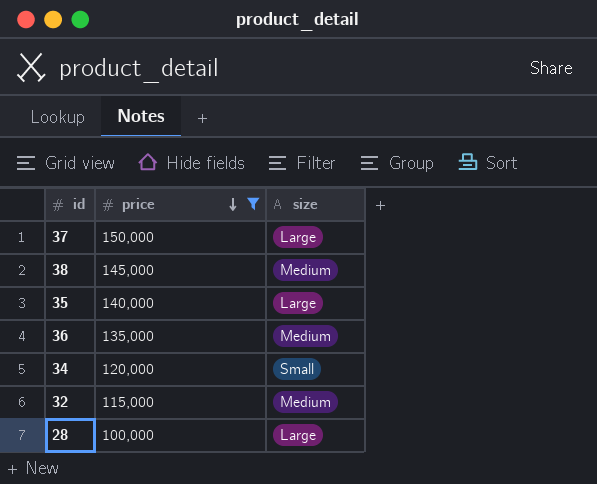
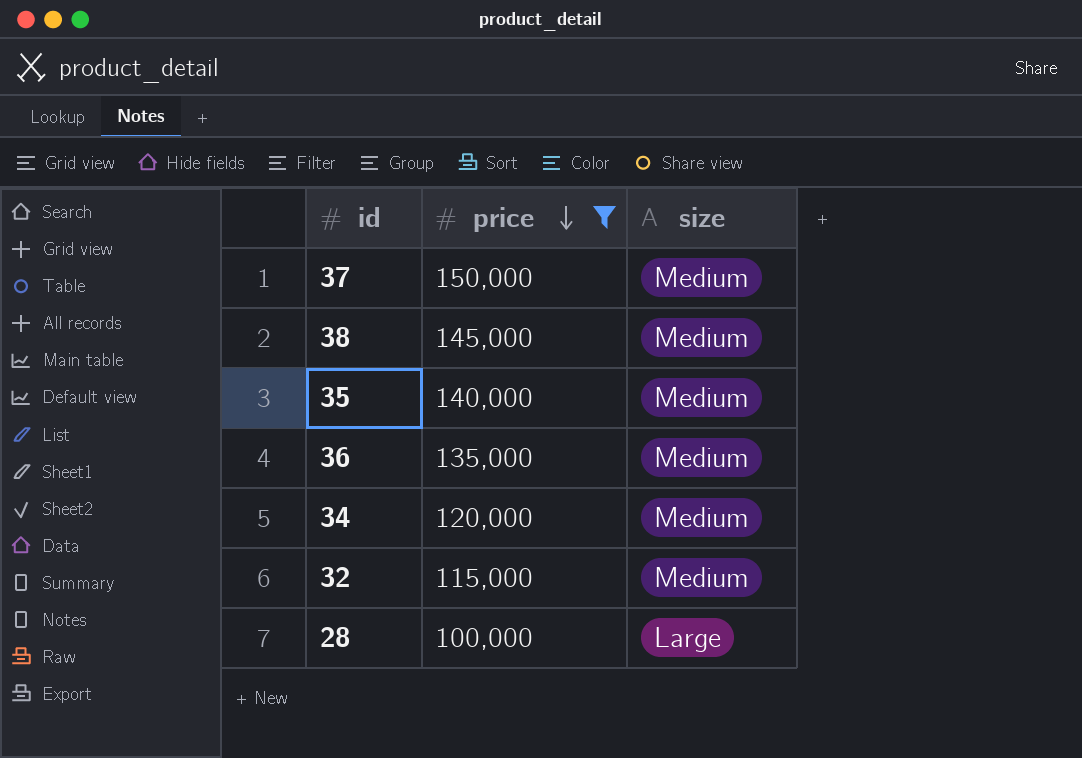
37 | size: Large -> Medium
35 | size: Large -> Medium
34 | size: Small -> Medium

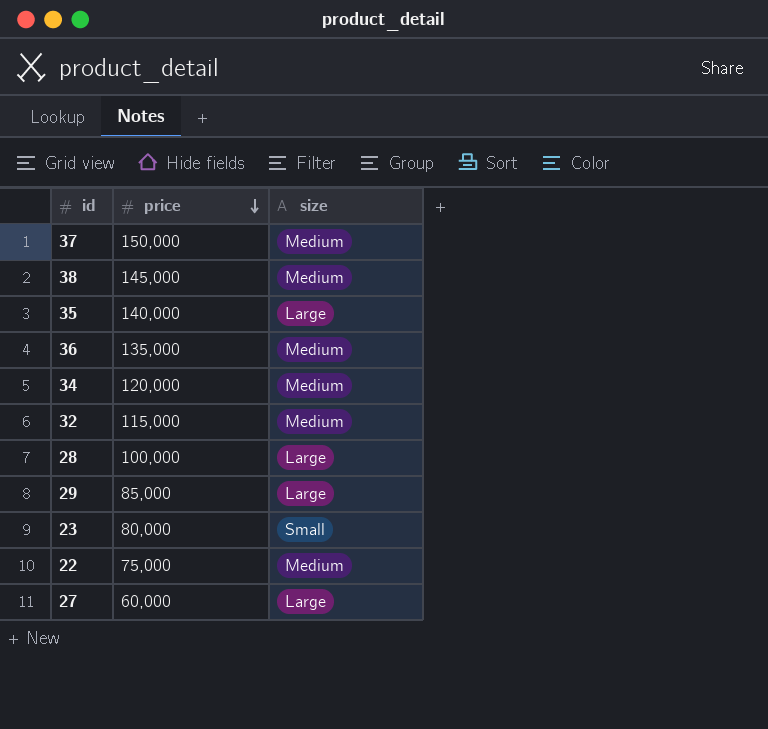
filter: price >= 100,000 -> none
35 | size: Medium -> Large

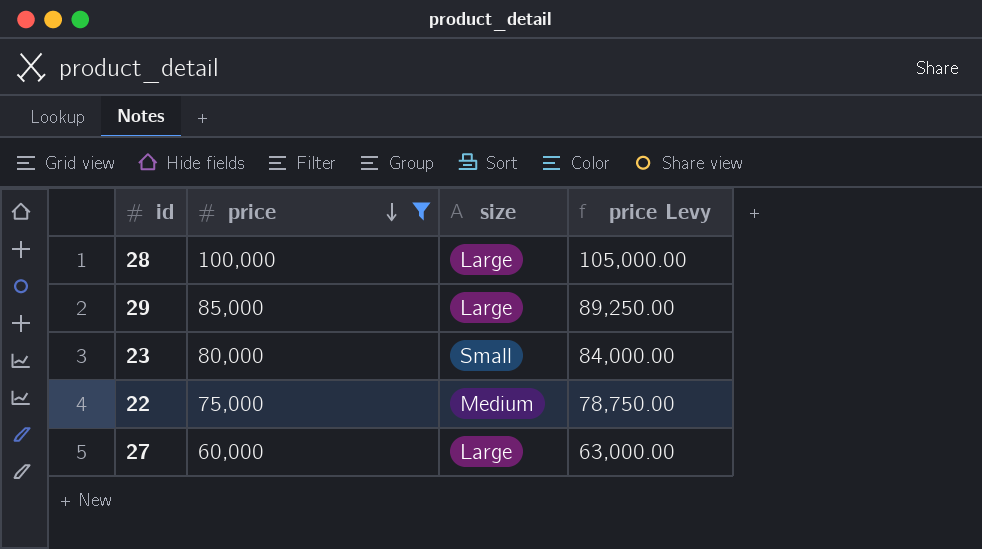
filter: none -> price <= 100,000
column price Levy | formula: none -> [price] * 1.05

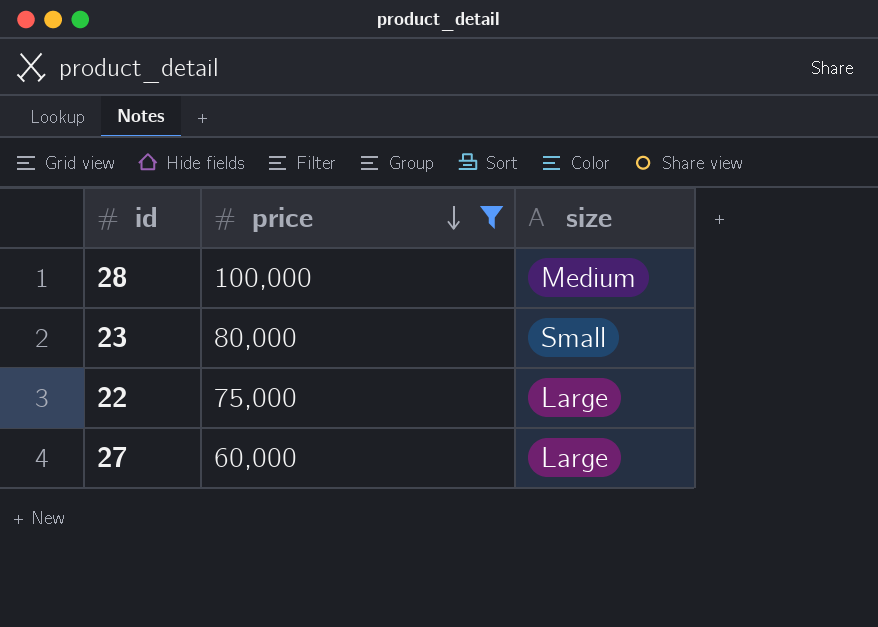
column price Levy | formula: [price] * 1.05 -> none
row 29: 85,000 | Large | 89,250.00 -> none
28 | size: Large -> Medium
22 | size: Medium -> Large

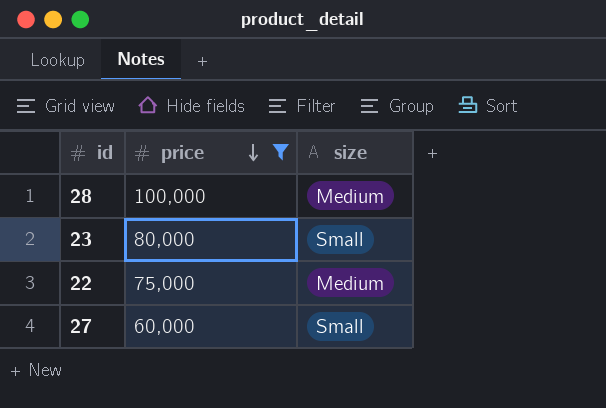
22 | size: Large -> Medium
27 | size: Large -> Small

